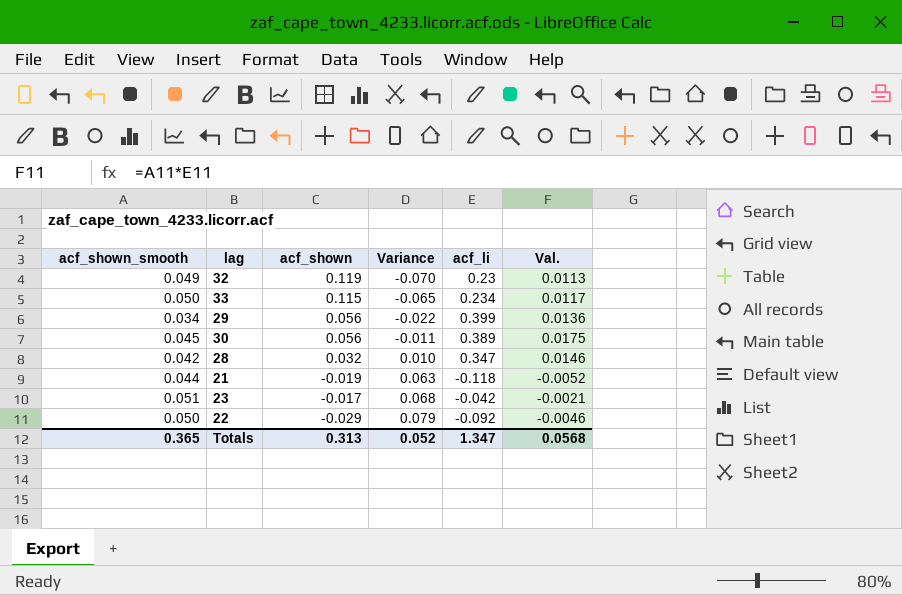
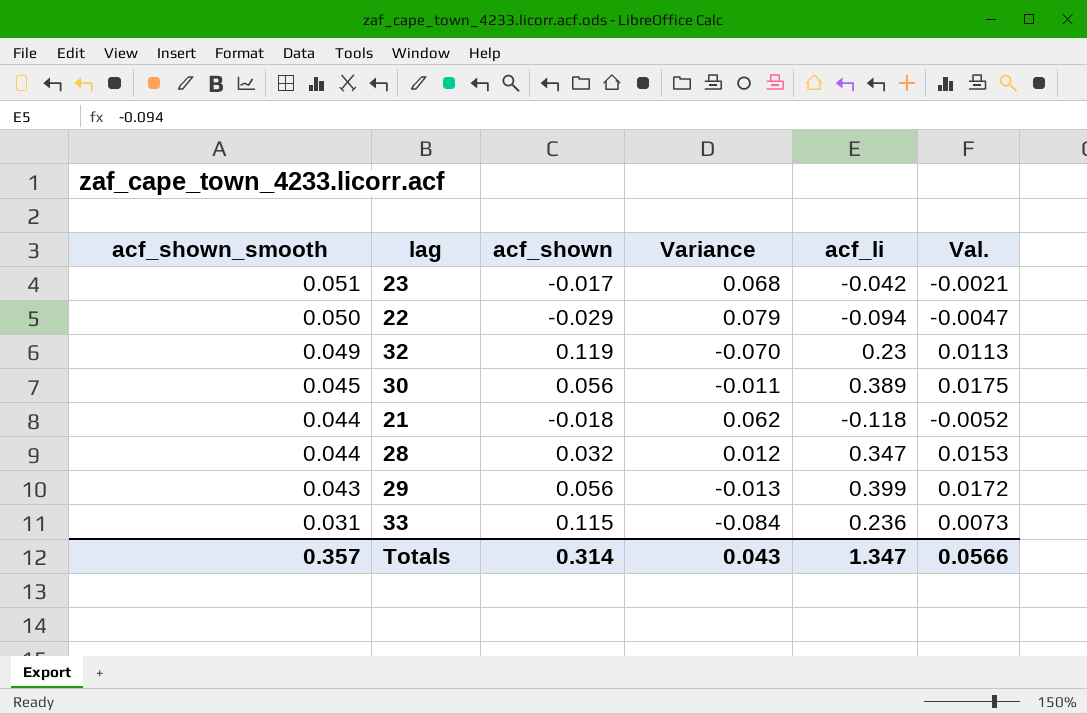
row order: Variance ascending -> acf_shown_smooth descending
22 | acf_li: -0.092 -> -0.094
22 | Val.: -0.0046 -> -0.0047
21 | acf_shown: -0.019 -> -0.018
21 | Variance: 0.063 -> 0.062
28 | acf_shown_smooth: 0.042 -> 0.044
28 | Variance: 0.010 -> 0.012
28 | Val.: 0.0146 -> 0.0153
29 | acf_shown_smooth: 0.034 -> 0.043
29 | Variance: -0.022 -> -0.013
29 | Val.: 0.0136 -> 0.0172
33 | acf_shown_smooth: 0.050 -> 0.031
33 | Variance: -0.065 -> -0.084
33 | acf_li: 0.234 -> 0.236
33 | Val.: 0.0117 -> 0.0073
Totals | acf_shown_smooth: 0.365 -> 0.357
Totals | acf_shown: 0.313 -> 0.314
Totals | Variance: 0.052 -> 0.043
Totals | Val.: 0.0568 -> 0.0566

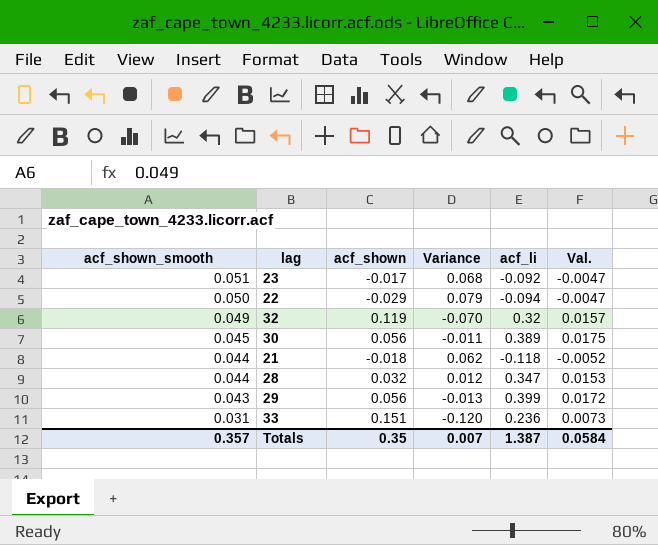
23 | acf_li: -0.042 -> -0.092
23 | Val.: -0.0021 -> -0.0047
32 | acf_li: 0.23 -> 0.32
32 | Val.: 0.0113 -> 0.0157
33 | acf_shown: 0.115 -> 0.151
33 | Variance: -0.084 -> -0.120
Totals | acf_shown: 0.314 -> 0.35
Totals | Variance: 0.043 -> 0.007
Totals | acf_li: 1.347 -> 1.387
Totals | Val.: 0.0566 -> 0.0584

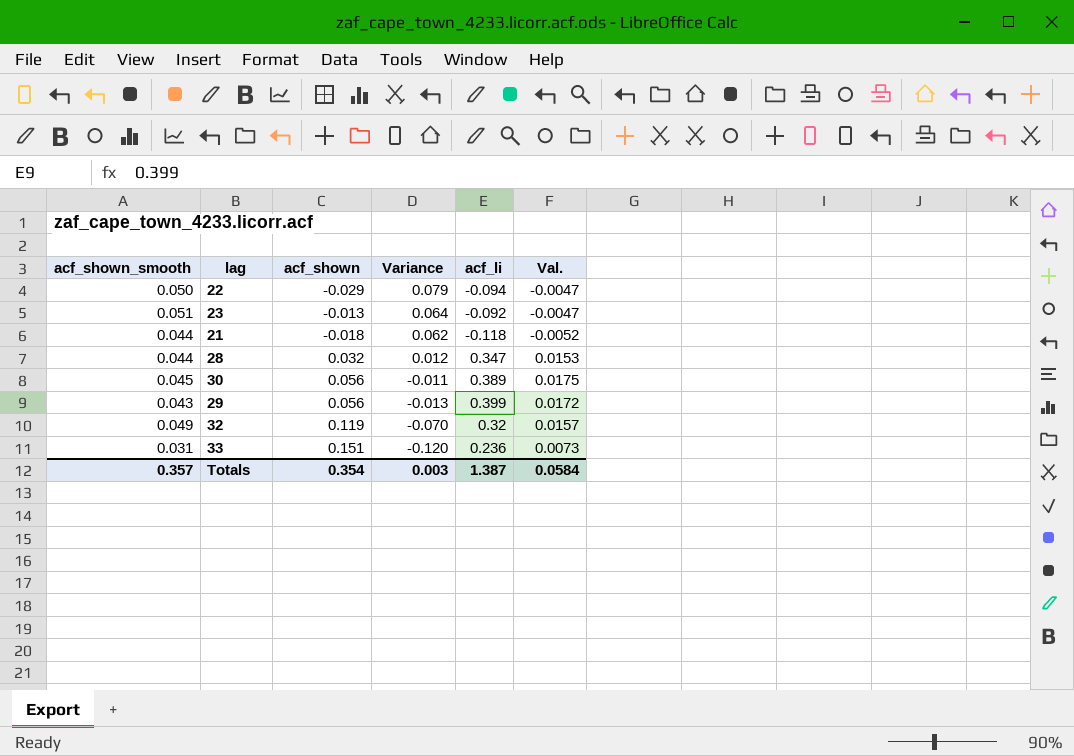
row order: acf_shown_smooth descending -> Variance descending
23 | acf_shown: -0.017 -> -0.013
23 | Variance: 0.068 -> 0.064
Totals | acf_shown: 0.35 -> 0.354
Totals | Variance: 0.007 -> 0.003

